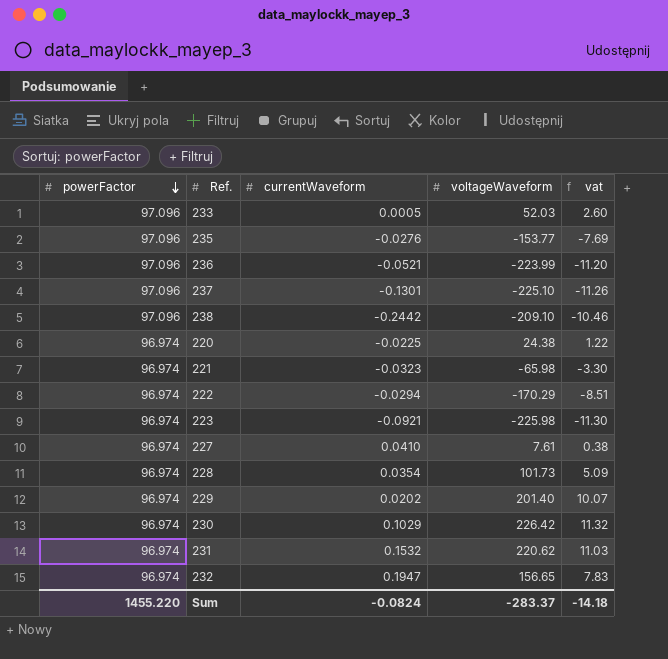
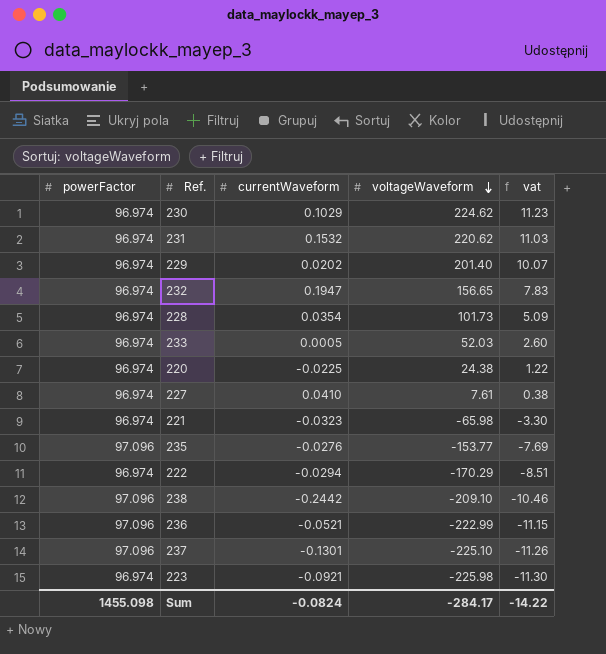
row order: powerFactor descending -> voltageWaveform descending
230 | voltageWaveform: 226.42 -> 224.62
230 | vat: 11.32 -> 11.23
233 | powerFactor: 97.096 -> 96.974
236 | voltageWaveform: -223.99 -> -222.99
236 | vat: -11.20 -> -11.15
Sum | powerFactor: 1455.220 -> 1455.098
Sum | voltageWaveform: -283.37 -> -284.17
Sum | vat: -14.18 -> -14.22

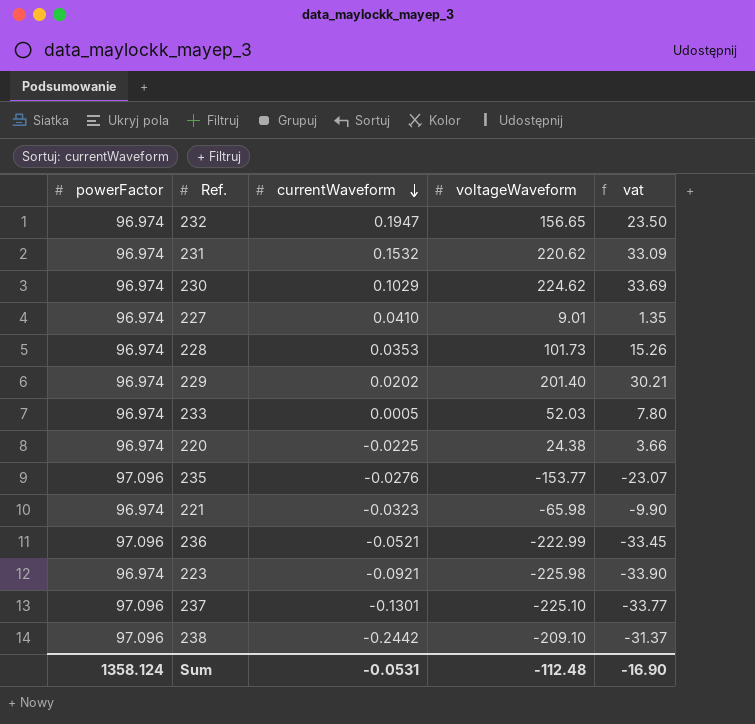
row order: voltageWaveform descending -> currentWaveform descending
column vat | formula: [voltageWaveform] * 0.05 -> [voltageWaveform] * 0.15
row 222: 96.974 | -0.0294 | -170.29 | -8.51 -> none
227 | voltageWaveform: 7.61 -> 9.01
228 | currentWaveform: 0.0354 -> 0.0353
Sum | powerFactor: 1455.098 -> 1358.124
Sum | currentWaveform: -0.0824 -> -0.0531
Sum | voltageWaveform: -284.17 -> -112.48
Sum | vat: -14.22 -> -16.90

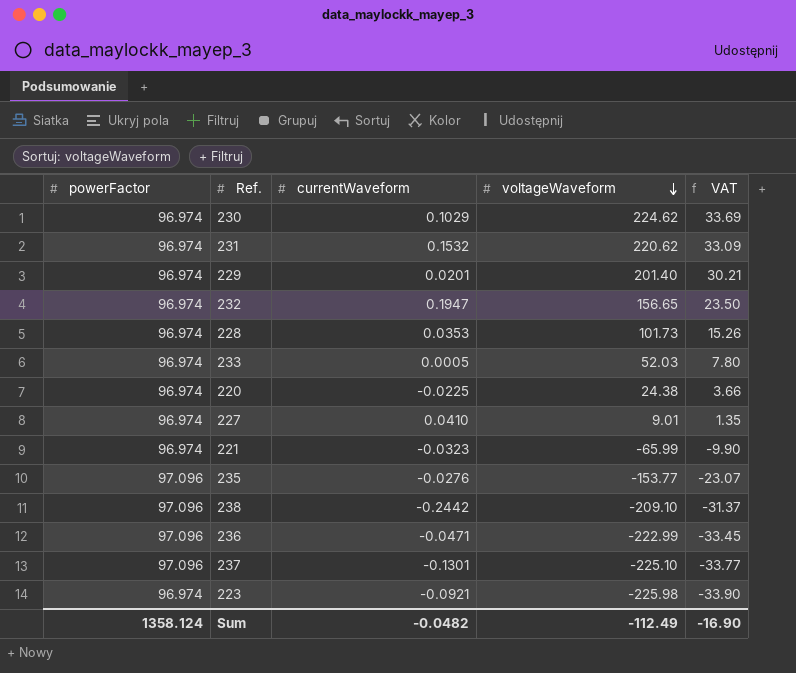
row order: currentWaveform descending -> voltageWaveform descending
column name: vat -> VAT
229 | currentWaveform: 0.0202 -> 0.0201
221 | voltageWaveform: -65.98 -> -65.99
236 | currentWaveform: -0.0521 -> -0.0471
Sum | currentWaveform: -0.0531 -> -0.0482
Sum | voltageWaveform: -112.48 -> -112.49

